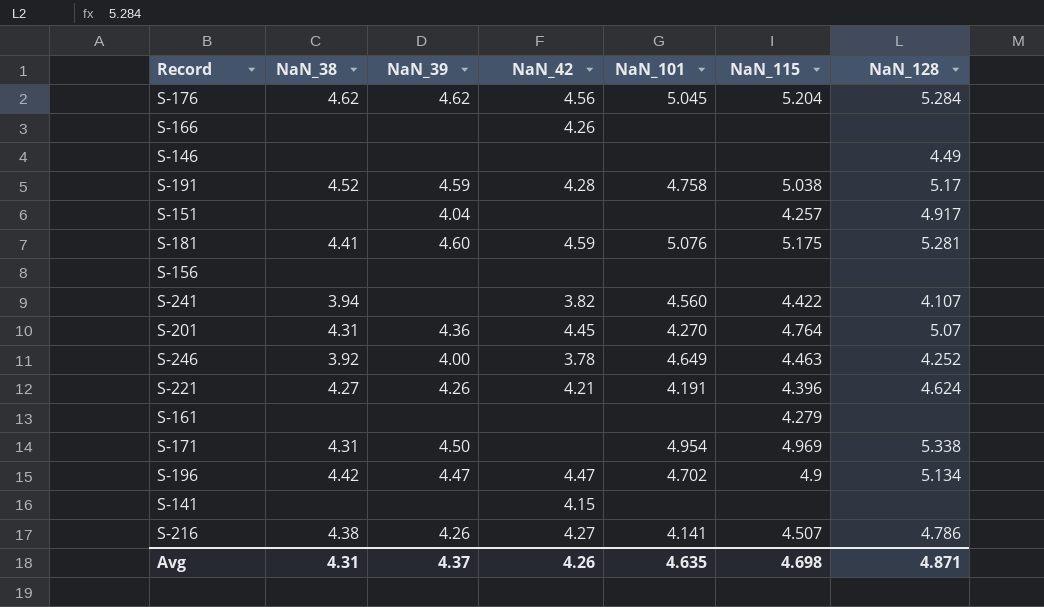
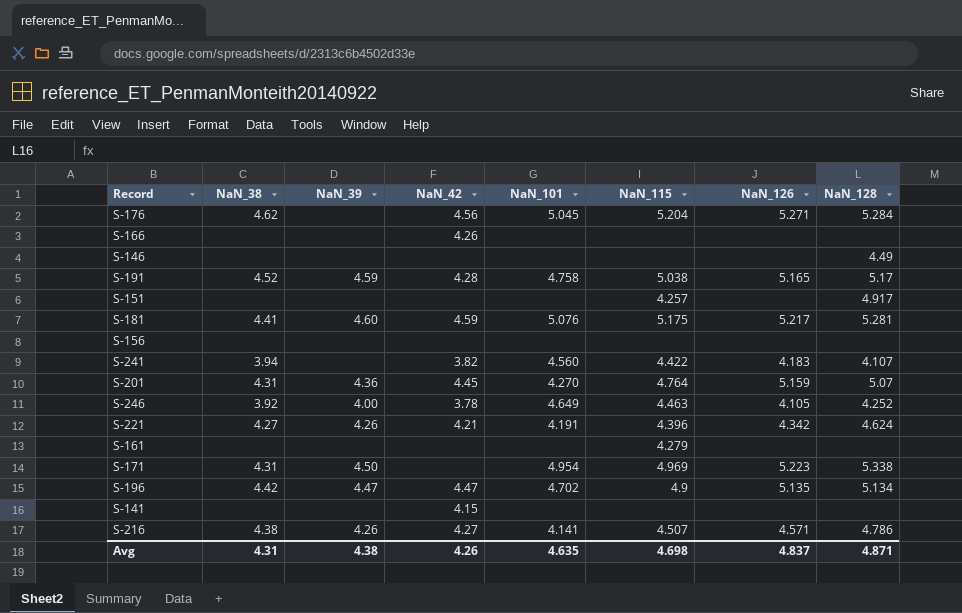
column NaN_126 | position: none -> 7
S-176 | NaN_39: 4.62 -> none
S-151 | NaN_39: 4.04 -> none
Avg | NaN_39: 4.37 -> 4.38

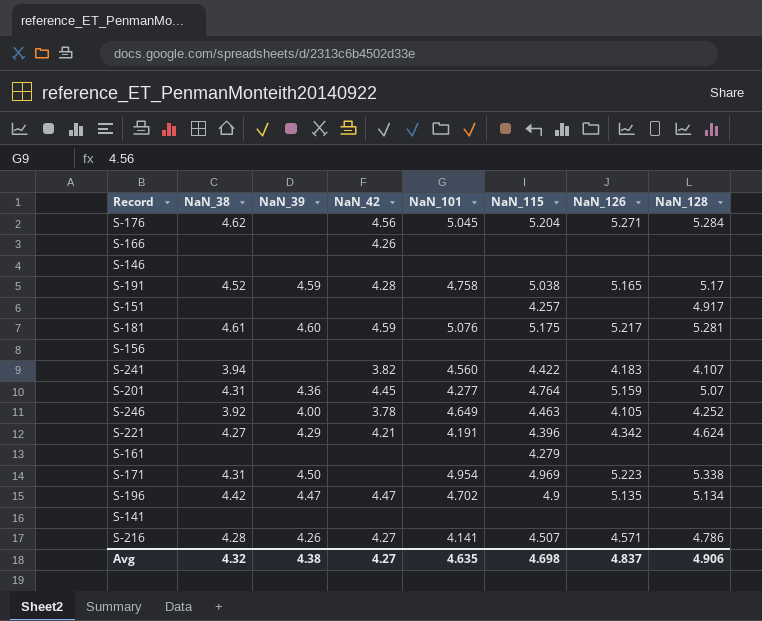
S-146 | NaN_128: 4.49 -> none
S-181 | NaN_38: 4.41 -> 4.61
S-201 | NaN_101: 4.270 -> 4.277
S-221 | NaN_39: 4.26 -> 4.29
S-141 | NaN_42: 4.15 -> none
S-216 | NaN_38: 4.38 -> 4.28
Avg | NaN_38: 4.31 -> 4.32
Avg | NaN_42: 4.26 -> 4.27
Avg | NaN_128: 4.871 -> 4.906

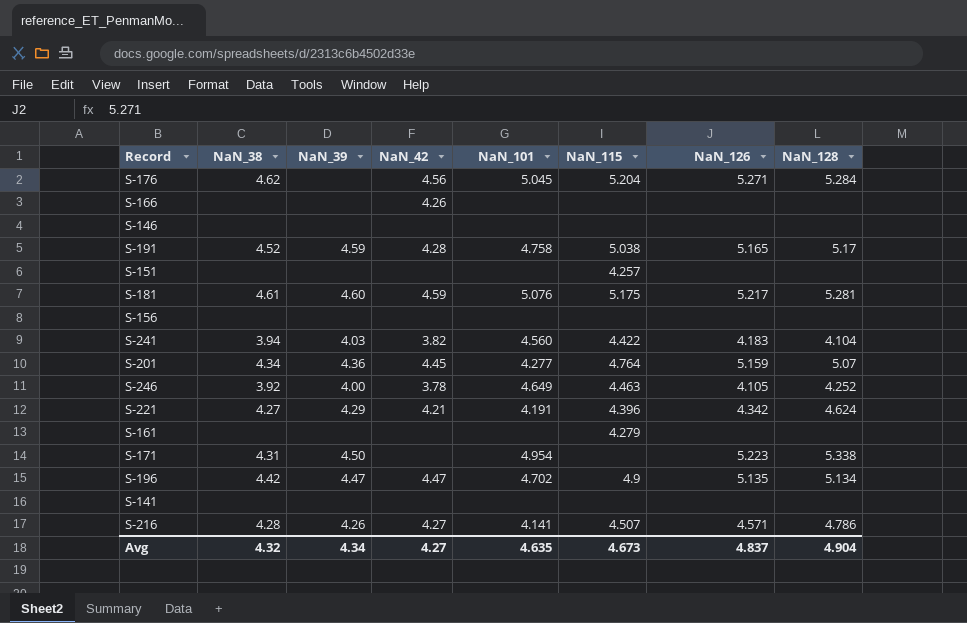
S-151 | NaN_128: 4.917 -> none
S-241 | NaN_39: none -> 4.03
S-241 | NaN_128: 4.107 -> 4.104
S-201 | NaN_38: 4.31 -> 4.34
S-171 | NaN_115: 4.969 -> none
Avg | NaN_39: 4.38 -> 4.34
Avg | NaN_115: 4.698 -> 4.673
Avg | NaN_128: 4.906 -> 4.904

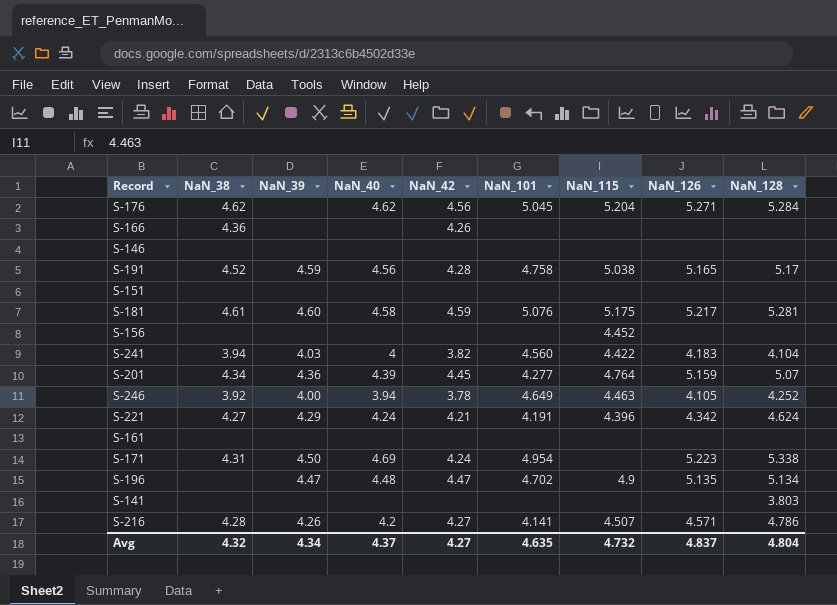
column NaN_40 | position: none -> 4
S-166 | NaN_38: none -> 4.36
S-151 | NaN_115: 4.257 -> none
S-156 | NaN_115: none -> 4.452
S-161 | NaN_115: 4.279 -> none
S-171 | NaN_42: none -> 4.24
S-196 | NaN_38: 4.42 -> none
S-141 | NaN_128: none -> 3.803
Avg | NaN_115: 4.673 -> 4.732
Avg | NaN_128: 4.904 -> 4.804

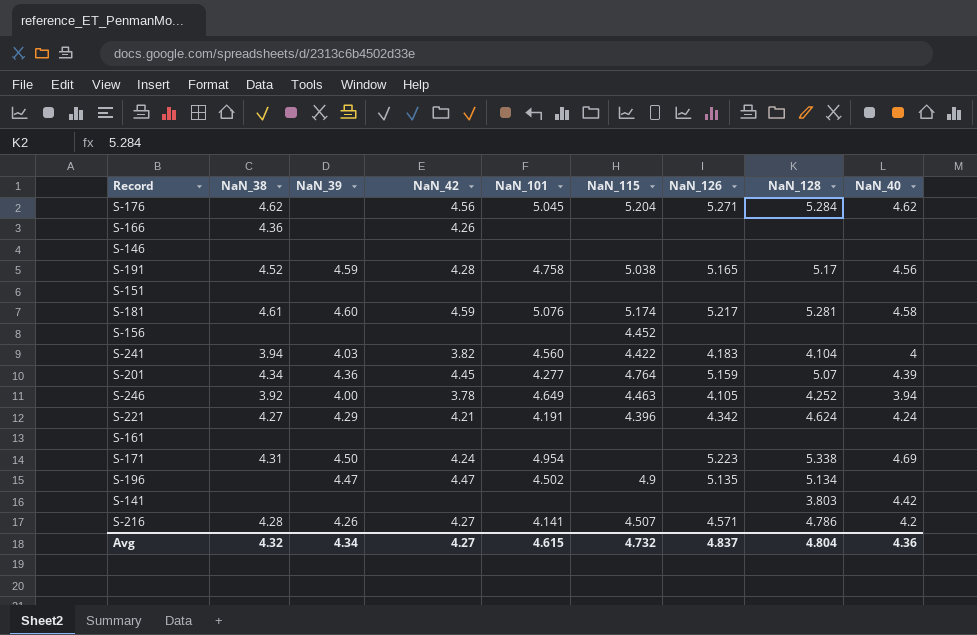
column NaN_40 | position: 4 -> 9
S-181 | NaN_115: 5.175 -> 5.174
S-196 | NaN_101: 4.702 -> 4.502
S-196 | NaN_40: 4.48 -> none
S-141 | NaN_40: none -> 4.42
Avg | NaN_101: 4.635 -> 4.615
Avg | NaN_40: 4.37 -> 4.36

